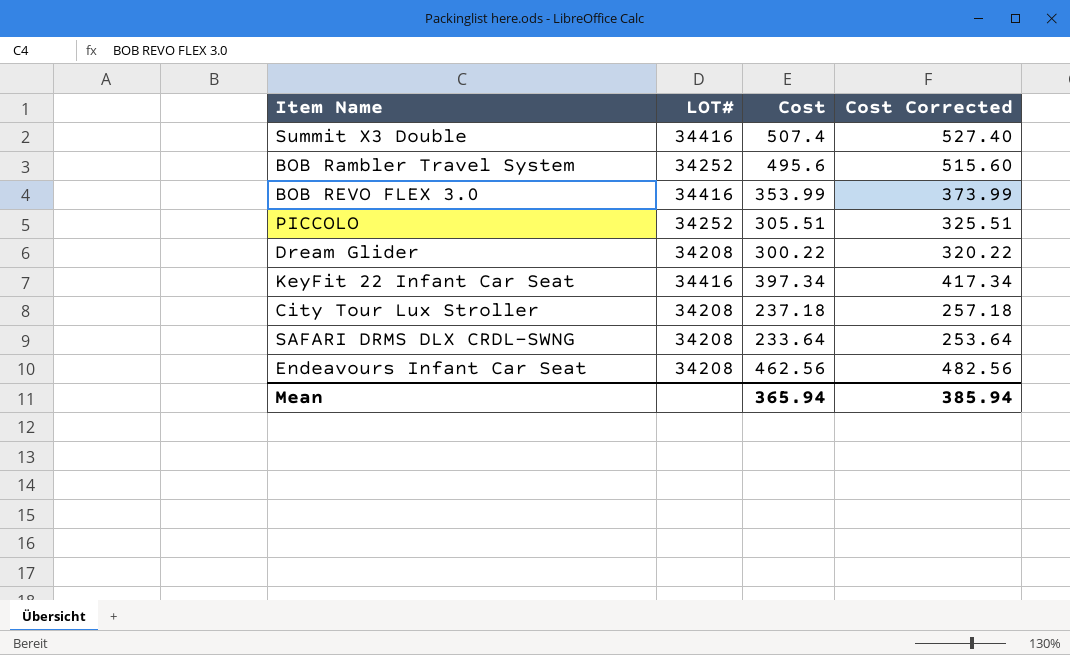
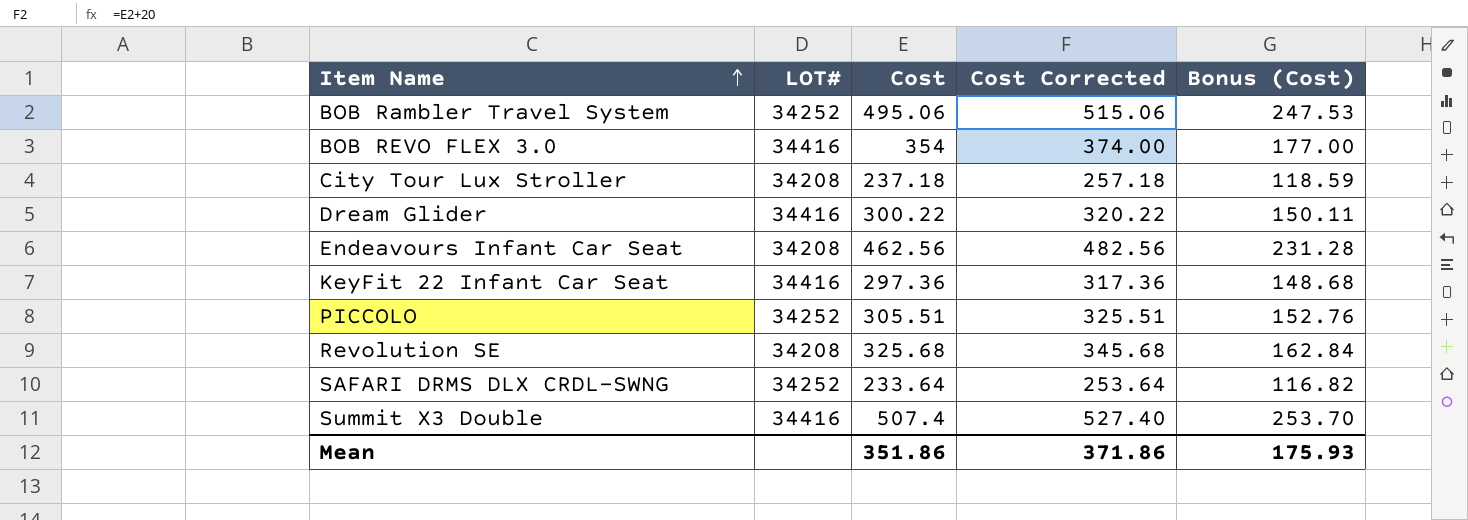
row order: none -> Item Name ascending
column Bonus (Cost) | formula: none -> [Cost] * 0.5
BOB Rambler Travel System | Cost: 495.6 -> 495.06
BOB Rambler Travel System | Cost Corrected: 515.60 -> 515.06
BOB REVO FLEX 3.0 | Cost: 353.99 -> 354
BOB REVO FLEX 3.0 | Cost Corrected: 373.99 -> 374.00
Dream Glider | LOT#: 34208 -> 34416
KeyFit 22 Infant Car Seat | Cost: 397.34 -> 297.36
KeyFit 22 Infant Car Seat | Cost Corrected: 417.34 -> 317.36
row Revolution SE: none -> 34208 | 325.68 | 345.68 | 162.84
SAFARI DRMS DLX CRDL-SWNG | LOT#: 34208 -> 34252
Mean | Cost: 365.94 -> 351.86
Mean | Cost Corrected: 385.94 -> 371.86

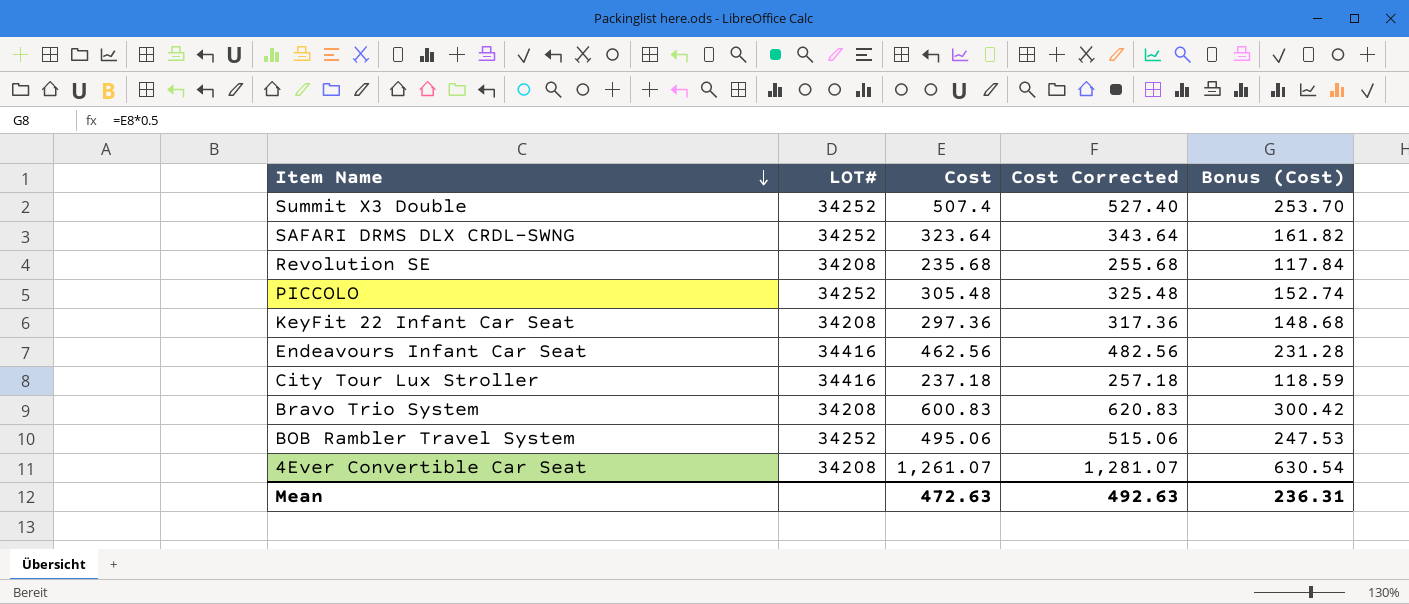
row order: Item Name ascending -> Item Name descending
row BOB REVO FLEX 3.0: 34416 | 354 | 374.00 | 177.00 -> none
row Dream Glider: 34416 | 300.22 | 320.22 | 150.11 -> none
Summit X3 Double | LOT#: 34416 -> 34252
SAFARI DRMS DLX CRDL-SWNG | Cost: 233.64 -> 323.64
SAFARI DRMS DLX CRDL-SWNG | Cost Corrected: 253.64 -> 343.64
SAFARI DRMS DLX CRDL-SWNG | Bonus (Cost): 116.82 -> 161.82
Revolution SE | Cost: 325.68 -> 235.68
Revolution SE | Cost Corrected: 345.68 -> 255.68
Revolution SE | Bonus (Cost): 162.84 -> 117.84
PICCOLO | Cost: 305.51 -> 305.48
PICCOLO | Cost Corrected: 325.51 -> 325.48
PICCOLO | Bonus (Cost): 152.76 -> 152.74
KeyFit 22 Infant Car Seat | LOT#: 34416 -> 34208
Endeavours Infant Car Seat | LOT#: 34208 -> 34416
City Tour Lux Stroller | LOT#: 34208 -> 34416
row Bravo Trio System: none -> 34208 | 600.83 | 620.83 | 300.42
row 4Ever Convertible Car Seat: none -> 34208 | 1,261.07 | 1,281.07 | 630.54
Mean | Cost: 351.86 -> 472.63
Mean | Cost Corrected: 371.86 -> 492.63
Mean | Bonus (Cost): 175.93 -> 236.31

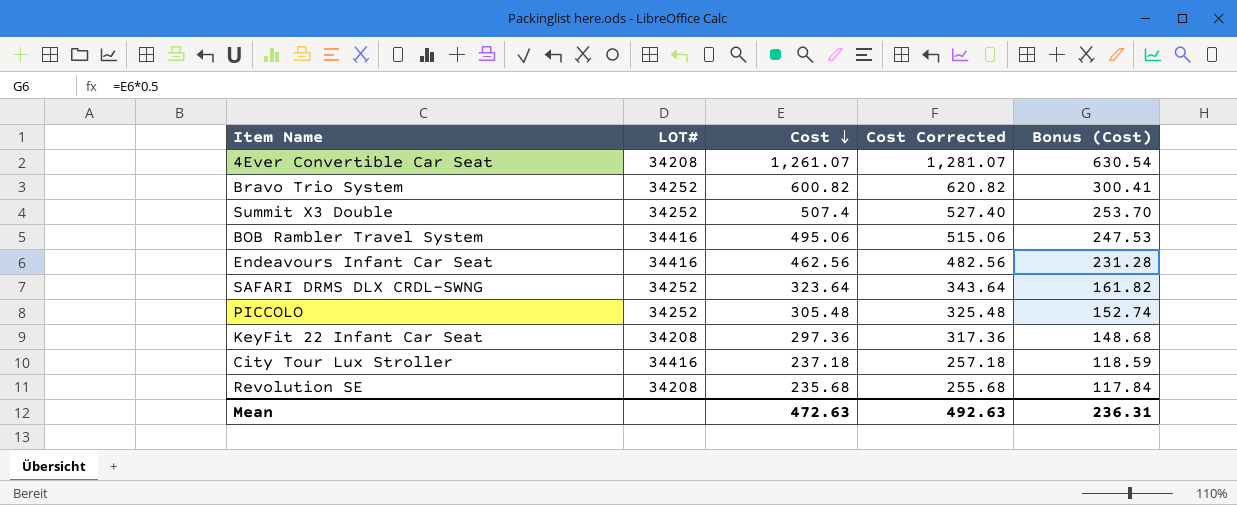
row order: Item Name descending -> Cost descending
Bravo Trio System | LOT#: 34208 -> 34252
Bravo Trio System | Cost: 600.83 -> 600.82
Bravo Trio System | Cost Corrected: 620.83 -> 620.82
Bravo Trio System | Bonus (Cost): 300.42 -> 300.41
BOB Rambler Travel System | LOT#: 34252 -> 34416

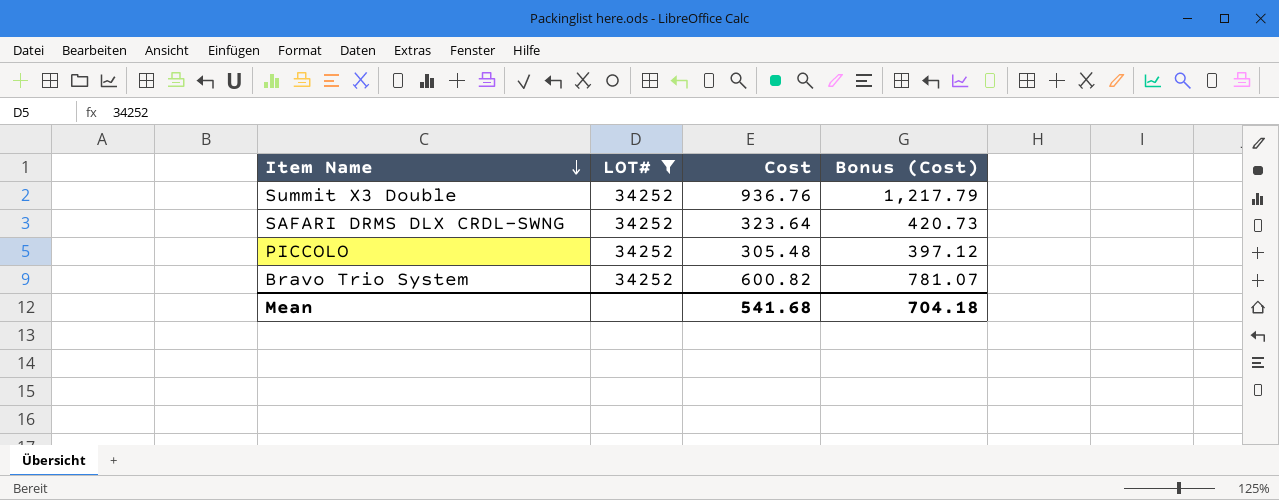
filter: none -> LOT# = 34252
row order: Cost descending -> Item Name descending
column Cost Corrected | formula: [Cost] + 20 -> none
column Bonus (Cost) | formula: [Cost] * 0.5 -> [Cost] * 1.3
Summit X3 Double | Cost: 507.4 -> 936.76
Mean | Cost: 472.63 -> 541.68
Mean | Bonus (Cost): 236.31 -> 704.18

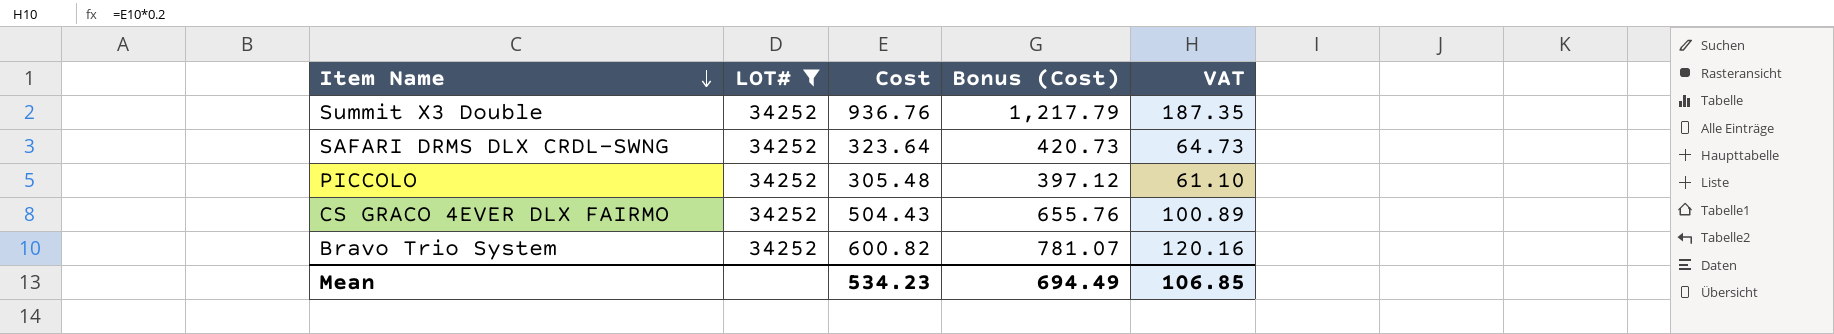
column VAT | formula: none -> [Cost] * 0.2
row CS GRACO 4EVER DLX FAIRMO: none -> 34252 | 504.43 | 655.76 | 100.89
Mean | Cost: 541.68 -> 534.23
Mean | Bonus (Cost): 704.18 -> 694.49

